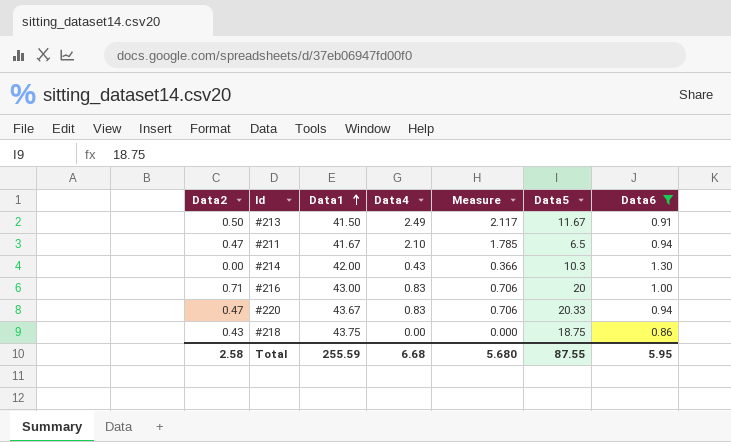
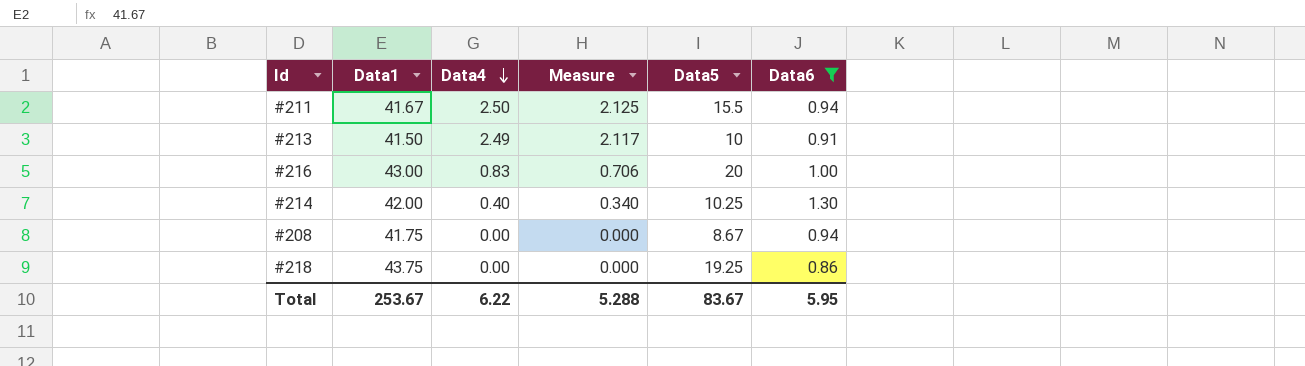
row order: Data1 ascending -> Data4 descending
column Data2 | position: 1 -> none
row #220: 0.47 | 43.67 | 0.83 | 0.706 | 20.33 | 0.94 -> none
#211 | Data4: 2.10 -> 2.50
#211 | Measure: 1.785 -> 2.125
#211 | Data5: 6.5 -> 15.5
#213 | Data5: 11.67 -> 10
#214 | Data4: 0.43 -> 0.40
#214 | Measure: 0.366 -> 0.340
#214 | Data5: 10.3 -> 10.25
row #208: none -> 41.75 | 0.00 | 0.000 | 8.67 | 0.94
#218 | Data5: 18.75 -> 19.25
Total | Data1: 255.59 -> 253.67
Total | Data4: 6.68 -> 6.22
Total | Measure: 5.680 -> 5.288
Total | Data5: 87.55 -> 83.67

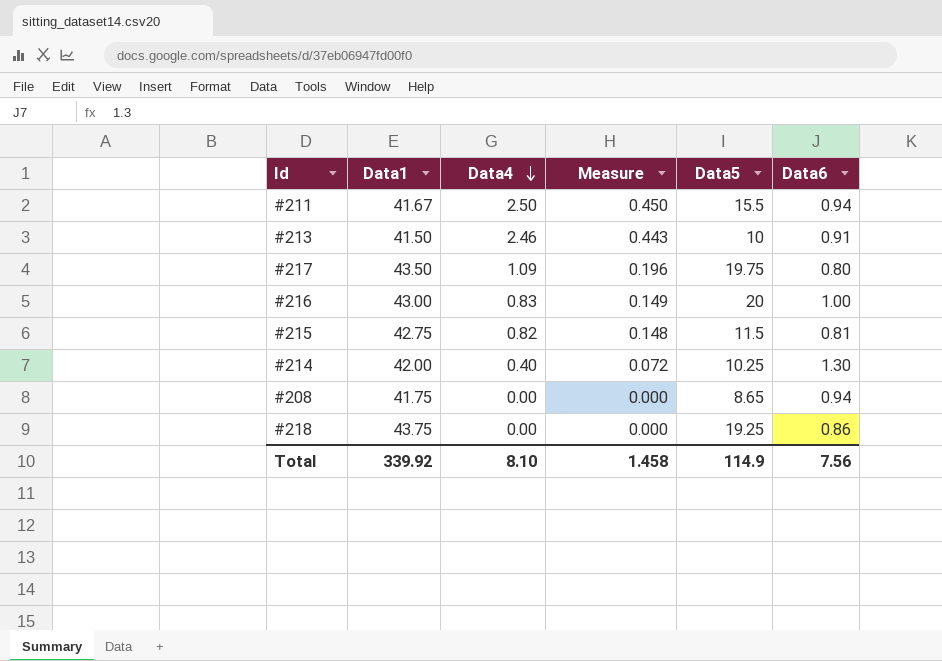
filter: Data6 >= 0.86 -> none
column Measure | formula: [Data4] * 0.85 -> [Data4] * 0.18
#213 | Data4: 2.49 -> 2.46
#208 | Data5: 8.67 -> 8.65
Total | Data1: 253.67 -> 339.92
Total | Data4: 6.22 -> 8.10
Total | Measure: 5.288 -> 1.458
Total | Data5: 83.67 -> 114.9
Total | Data6: 5.95 -> 7.56

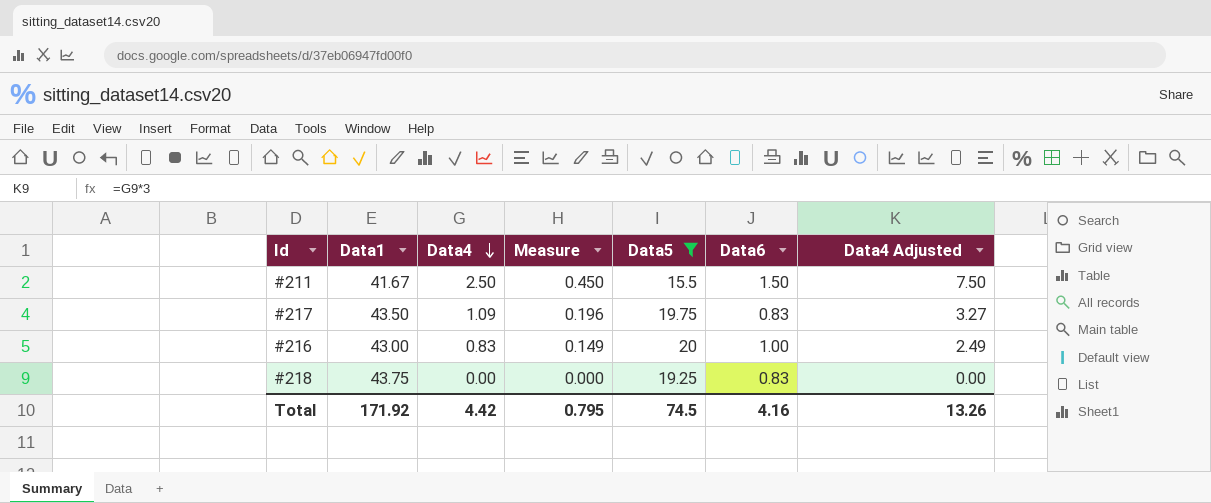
filter: none -> Data5 >= 15.5
column Data4 Adjusted | formula: none -> [Data4] * 3
#211 | Data6: 0.94 -> 1.50
#217 | Data6: 0.80 -> 0.83
#218 | Data6: 0.86 -> 0.83
Total | Data1: 339.92 -> 171.92
Total | Data4: 8.10 -> 4.42
Total | Measure: 1.458 -> 0.795
Total | Data5: 114.9 -> 74.5
Total | Data6: 7.56 -> 4.16

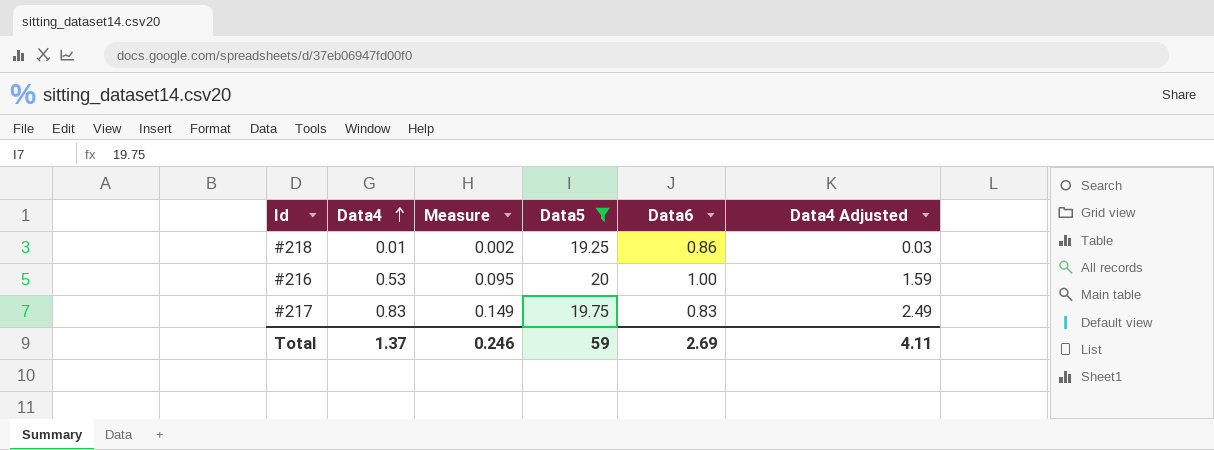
row order: Data4 descending -> Data4 ascending
column Data1 | position: 2 -> none
row #211: 41.67 | 2.50 | 0.450 | 15.5 | 1.50 | 7.50 -> none
#218 | Data4: 0.00 -> 0.01
#218 | Measure: 0.000 -> 0.002
#218 | Data6: 0.83 -> 0.86
#218 | Data4 Adjusted: 0.00 -> 0.03
#216 | Data4: 0.83 -> 0.53
#216 | Measure: 0.149 -> 0.095
#216 | Data4 Adjusted: 2.49 -> 1.59
#217 | Data4: 1.09 -> 0.83
#217 | Measure: 0.196 -> 0.149
#217 | Data4 Adjusted: 3.27 -> 2.49
Total | Data4: 4.42 -> 1.37
Total | Measure: 0.795 -> 0.246
Total | Data5: 74.5 -> 59
Total | Data6: 4.16 -> 2.69
Total | Data4 Adjusted: 13.26 -> 4.11

